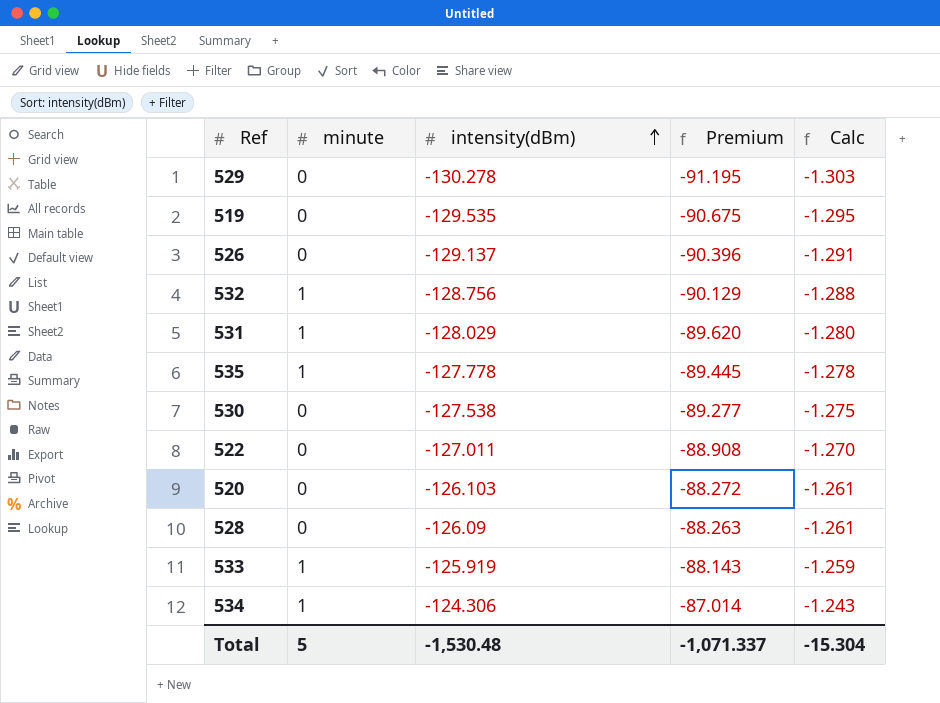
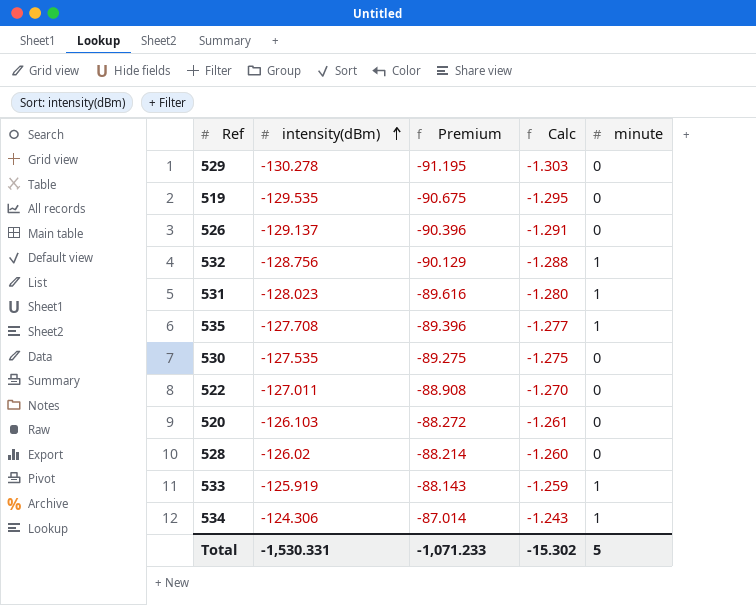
column minute | position: 2 -> 5
531 | intensity(dBm): -128.029 -> -128.023
531 | Premium: -89.620 -> -89.616
535 | intensity(dBm): -127.778 -> -127.708
535 | Premium: -89.445 -> -89.396
535 | Calc: -1.278 -> -1.277
530 | intensity(dBm): -127.538 -> -127.535
530 | Premium: -89.277 -> -89.275
528 | intensity(dBm): -126.09 -> -126.02
528 | Premium: -88.263 -> -88.214
528 | Calc: -1.261 -> -1.260
Total | intensity(dBm): -1,530.48 -> -1,530.331
Total | Premium: -1,071.337 -> -1,071.233
Total | Calc: -15.304 -> -15.302

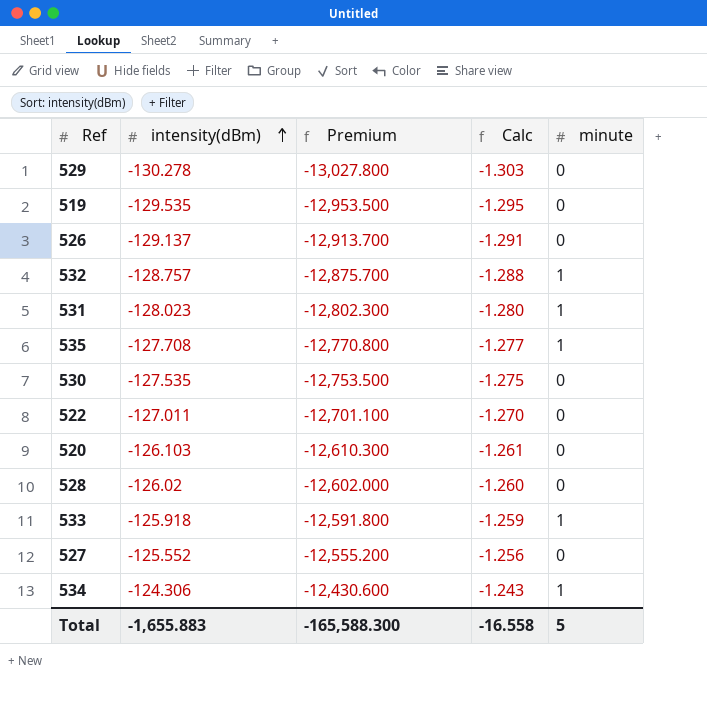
column Premium | formula: [intensity(dBm)] * 0.7 -> [intensity(dBm)] * 100
532 | intensity(dBm): -128.756 -> -128.757
533 | intensity(dBm): -125.919 -> -125.918
row 527: none -> -125.552 | -12,555.200 | -1.256 | 0
Total | intensity(dBm): -1,530.331 -> -1,655.883
Total | Premium: -1,071.233 -> -165,588.300
Total | Calc: -15.302 -> -16.558

